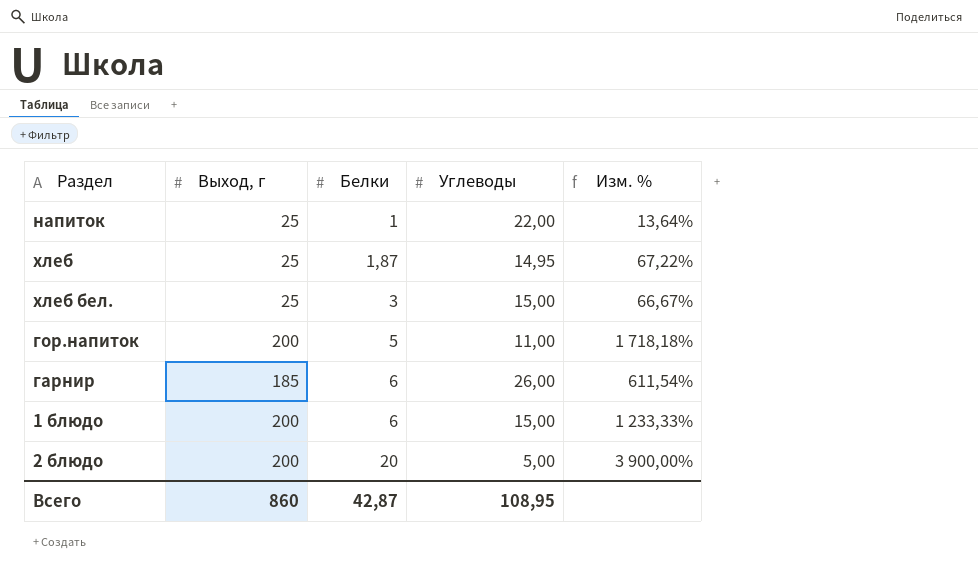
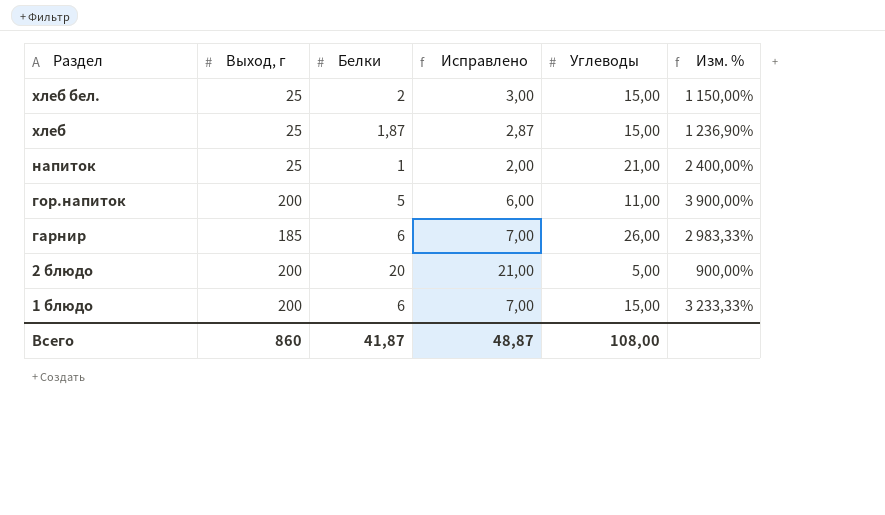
row order: Белки ascending -> Раздел descending
column Исправлено | formula: none -> [Белки] + 1
column Изм. % | formula: ([Выход, г] - [Углеводы]) / [Углеводы] -> ([Выход, г] - [Белки]) / [Белки]
хлеб бел. | Белки: 3 -> 2
хлеб | Углеводы: 14,95 -> 15,00
напиток | Углеводы: 22,00 -> 21,00
Всего | Белки: 42,87 -> 41,87
Всего | Углеводы: 108,95 -> 108,00

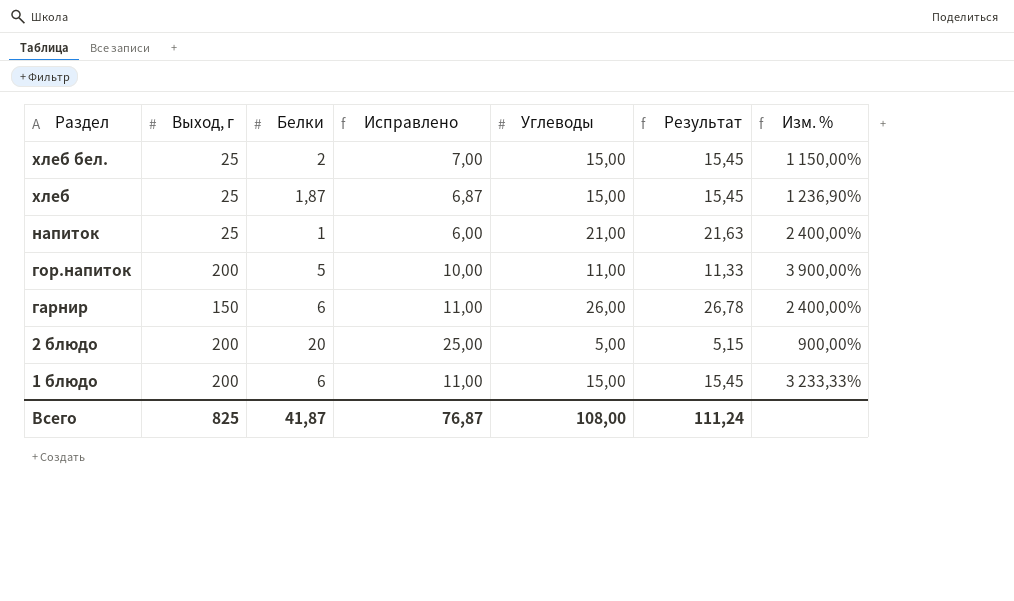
column Исправлено | formula: [Белки] + 1 -> [Белки] + 5
column Результат | formula: none -> [Углеводы] * 1,03
гарнир | Выход, г: 185 -> 150
гарнир | Изм. %: 2 983,33% -> 2 400,00%
Всего | Выход, г: 860 -> 825
Всего | Исправлено: 48,87 -> 76,87

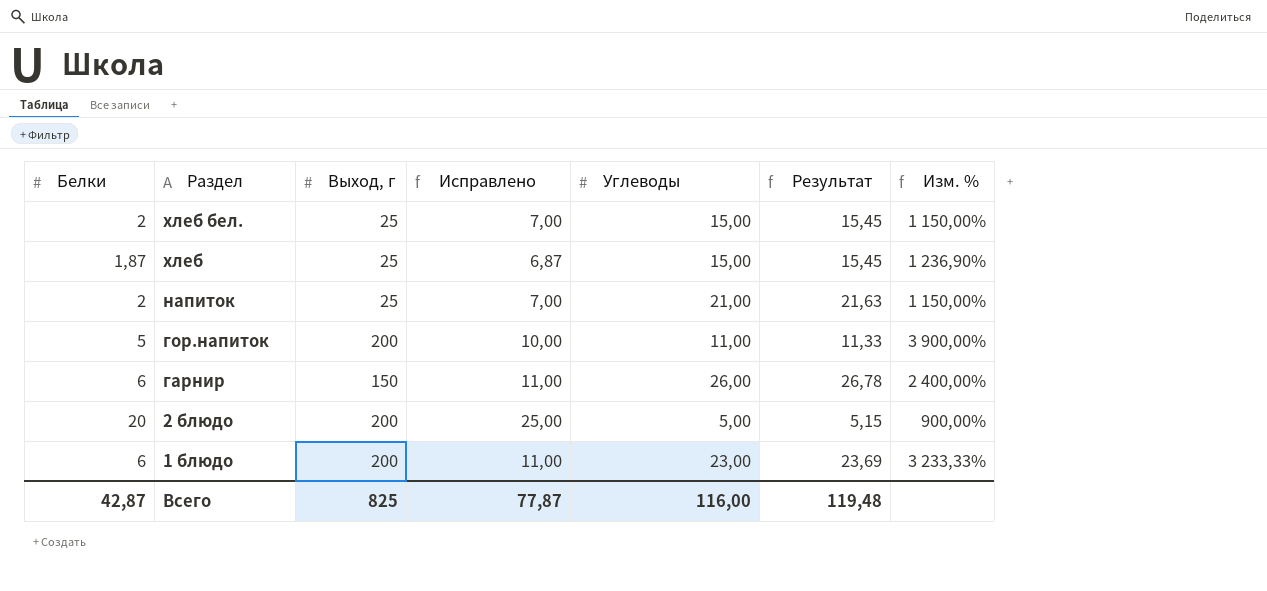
column Белки | position: 3 -> 1
напиток | Белки: 1 -> 2
напиток | Исправлено: 6,00 -> 7,00
напиток | Изм. %: 2 400,00% -> 1 150,00%
1 блюдо | Углеводы: 15,00 -> 23,00
1 блюдо | Результат: 15,45 -> 23,69
Всего | Белки: 41,87 -> 42,87
Всего | Исправлено: 76,87 -> 77,87
Всего | Углеводы: 108,00 -> 116,00
Всего | Результат: 111,24 -> 119,48

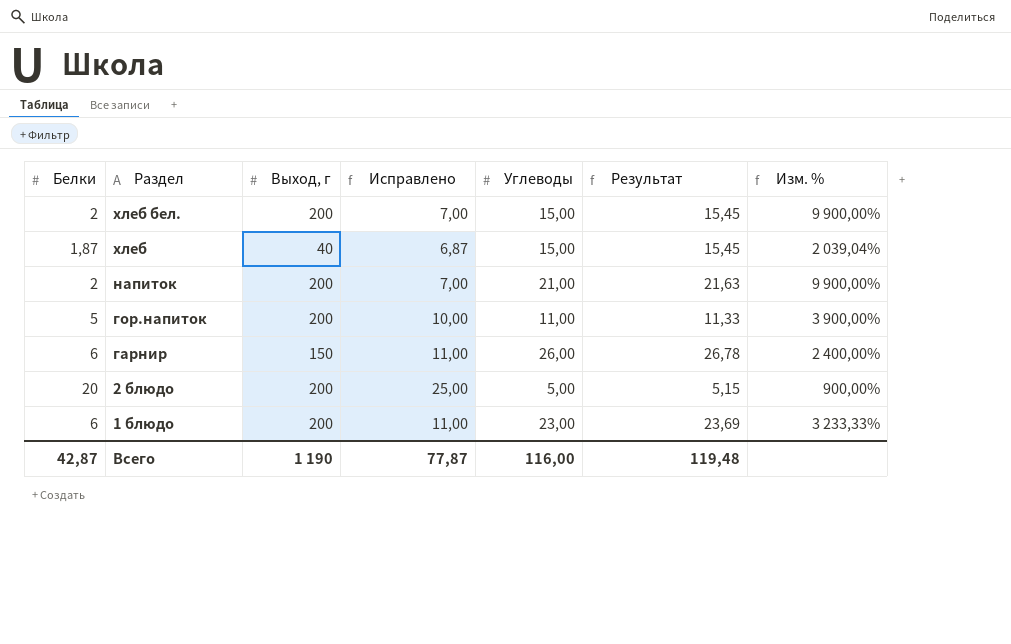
хлеб бел. | Выход, г: 25 -> 200
хлеб бел. | Изм. %: 1 150,00% -> 9 900,00%
хлеб | Выход, г: 25 -> 40
хлеб | Изм. %: 1 236,90% -> 2 039,04%
напиток | Выход, г: 25 -> 200
напиток | Изм. %: 1 150,00% -> 9 900,00%
Всего | Выход, г: 825 -> 1 190

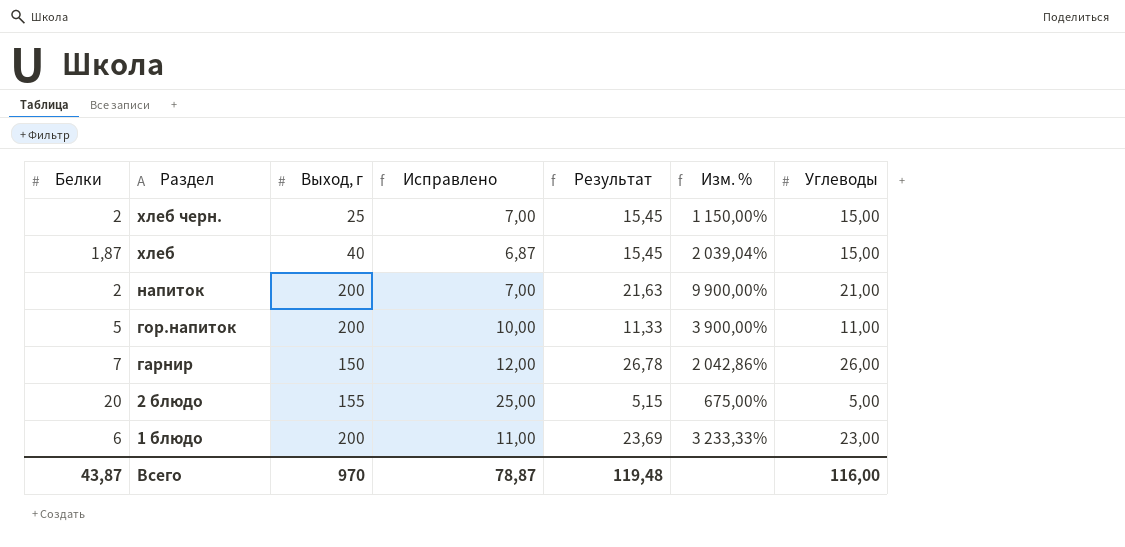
column Углеводы | position: 5 -> 7
row хлеб бел.: 2 | 200 | 7,00 | 15,00 | 15,45 | 9 900,00% -> none
row хлеб черн.: none -> 2 | 25 | 7,00 | 15,45 | 1 150,00% | 15,00
гарнир | Белки: 6 -> 7
гарнир | Исправлено: 11,00 -> 12,00
гарнир | Изм. %: 2 400,00% -> 2 042,86%
2 блюдо | Выход, г: 200 -> 155
2 блюдо | Изм. %: 900,00% -> 675,00%
Всего | Белки: 42,87 -> 43,87
Всего | Выход, г: 1 190 -> 970
Всего | Исправлено: 77,87 -> 78,87

